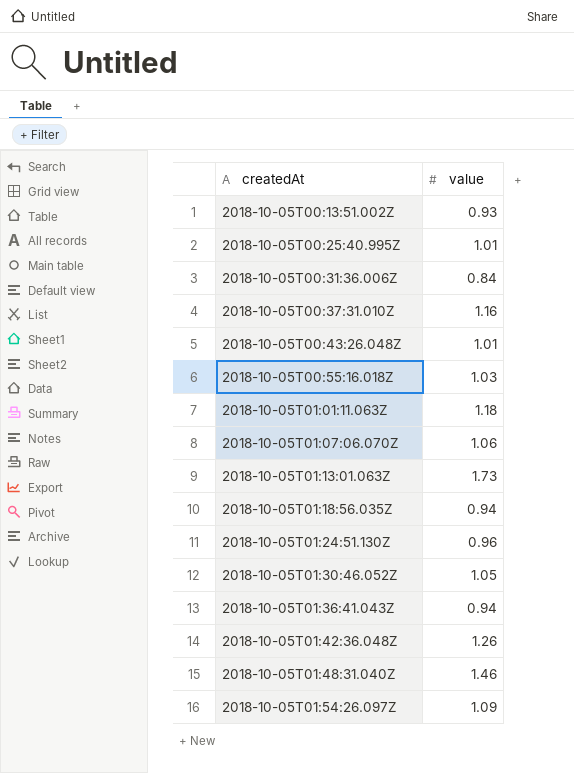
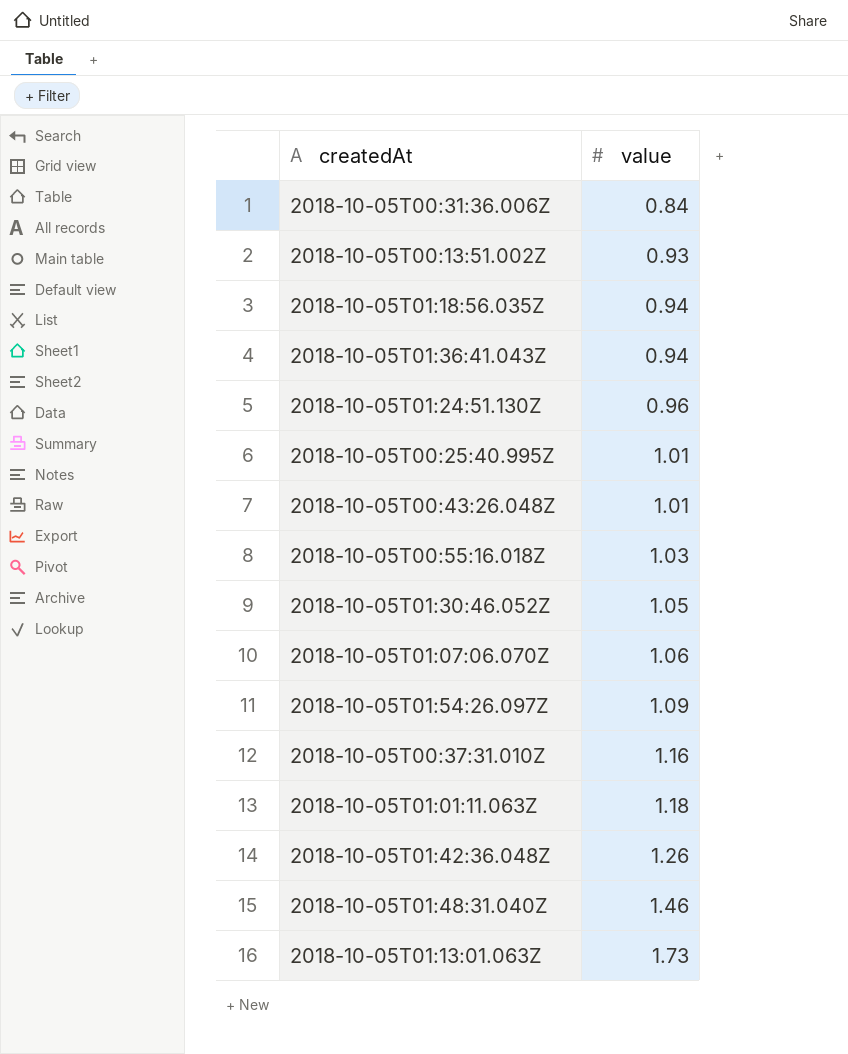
row order: createdAt ascending -> value ascending

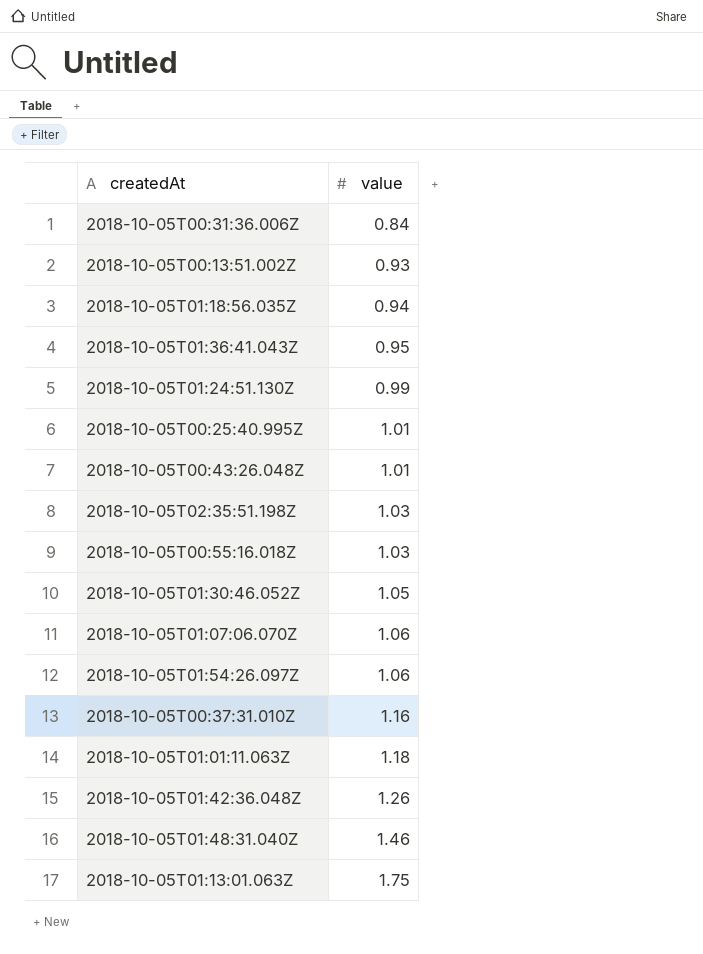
2018-10-05T01:36:41.043Z | value: 0.94 -> 0.95
2018-10-05T01:24:51.130Z | value: 0.96 -> 0.99
row 2018-10-05T02:35:51.198Z: none -> 1.03
2018-10-05T01:54:26.097Z | value: 1.09 -> 1.06
2018-10-05T01:13:01.063Z | value: 1.73 -> 1.75

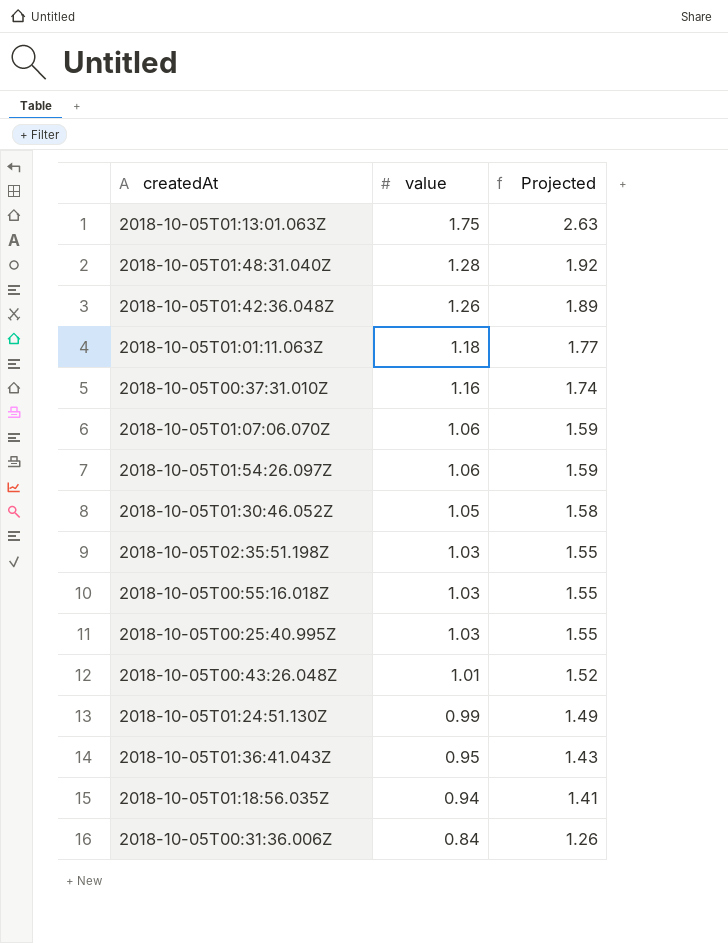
row order: value ascending -> value descending
column Projected | formula: none -> [value] * 1.5
row 2018-10-05T00:13:51.002Z: 0.93 -> none
2018-10-05T01:48:31.040Z | value: 1.46 -> 1.28
2018-10-05T00:25:40.995Z | value: 1.01 -> 1.03

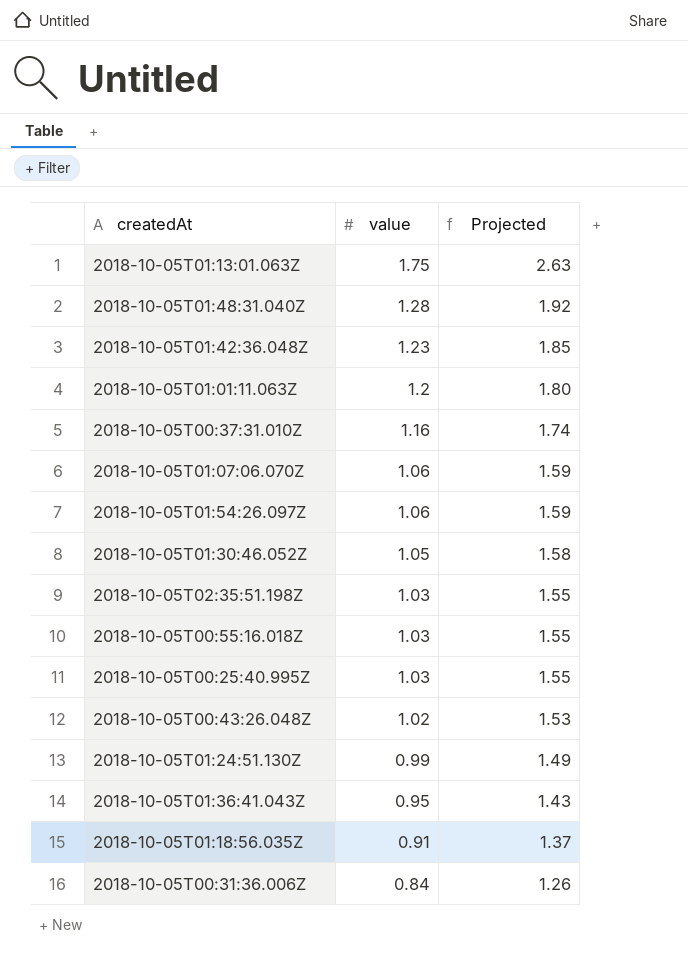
2018-10-05T01:42:36.048Z | value: 1.26 -> 1.23
2018-10-05T01:42:36.048Z | Projected: 1.89 -> 1.85
2018-10-05T01:01:11.063Z | value: 1.18 -> 1.2
2018-10-05T01:01:11.063Z | Projected: 1.77 -> 1.80
2018-10-05T00:43:26.048Z | value: 1.01 -> 1.02
2018-10-05T00:43:26.048Z | Projected: 1.52 -> 1.53
2018-10-05T01:18:56.035Z | value: 0.94 -> 0.91
2018-10-05T01:18:56.035Z | Projected: 1.41 -> 1.37

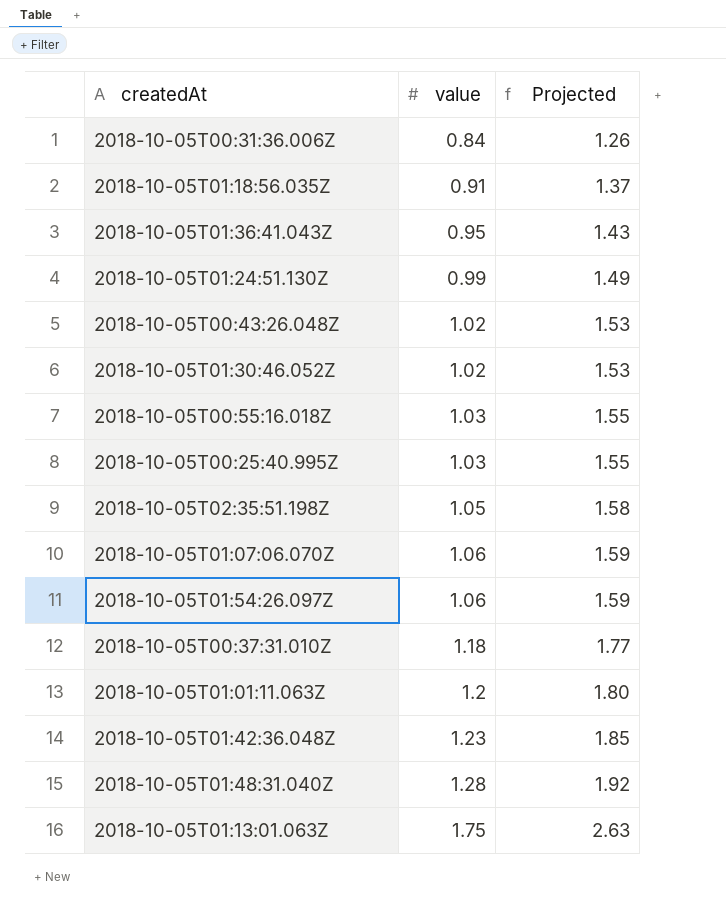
row order: value descending -> value ascending
2018-10-05T01:30:46.052Z | value: 1.05 -> 1.02
2018-10-05T01:30:46.052Z | Projected: 1.58 -> 1.53
2018-10-05T02:35:51.198Z | value: 1.03 -> 1.05
2018-10-05T02:35:51.198Z | Projected: 1.55 -> 1.58
2018-10-05T00:37:31.010Z | value: 1.16 -> 1.18
2018-10-05T00:37:31.010Z | Projected: 1.74 -> 1.77

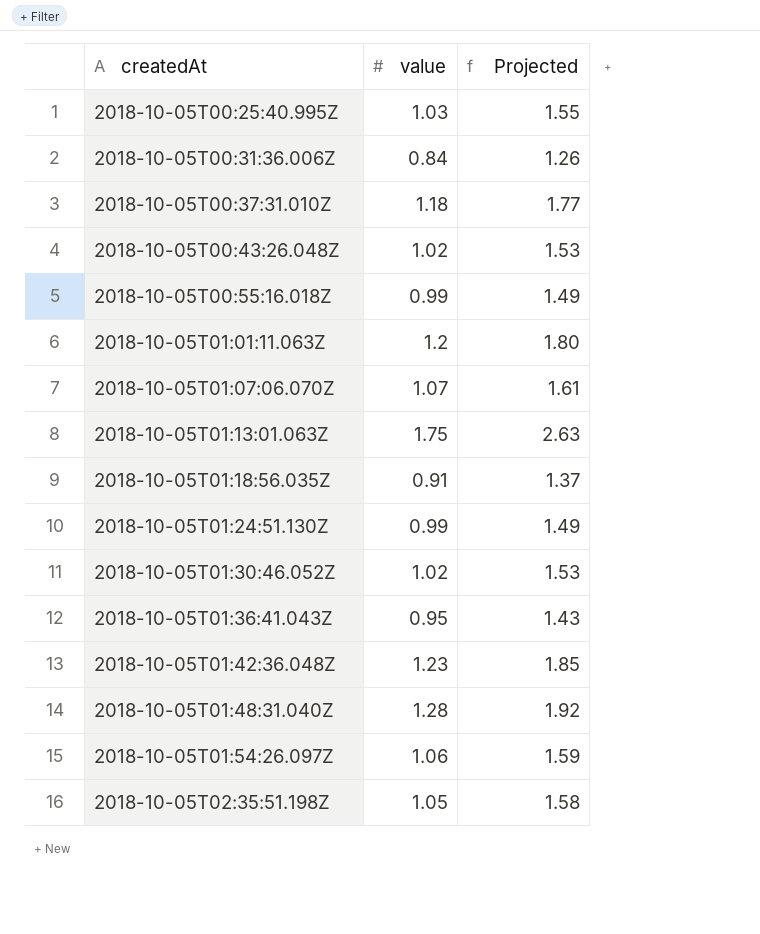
row order: value ascending -> createdAt ascending
2018-10-05T00:55:16.018Z | value: 1.03 -> 0.99
2018-10-05T00:55:16.018Z | Projected: 1.55 -> 1.49
2018-10-05T01:07:06.070Z | value: 1.06 -> 1.07
2018-10-05T01:07:06.070Z | Projected: 1.59 -> 1.61

